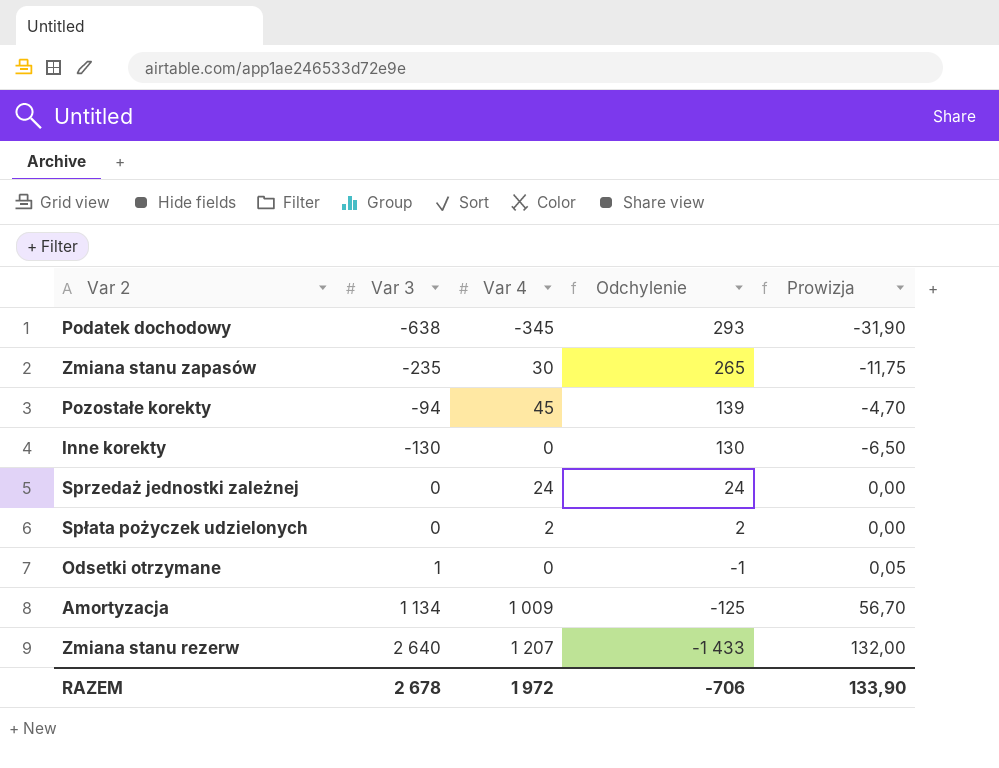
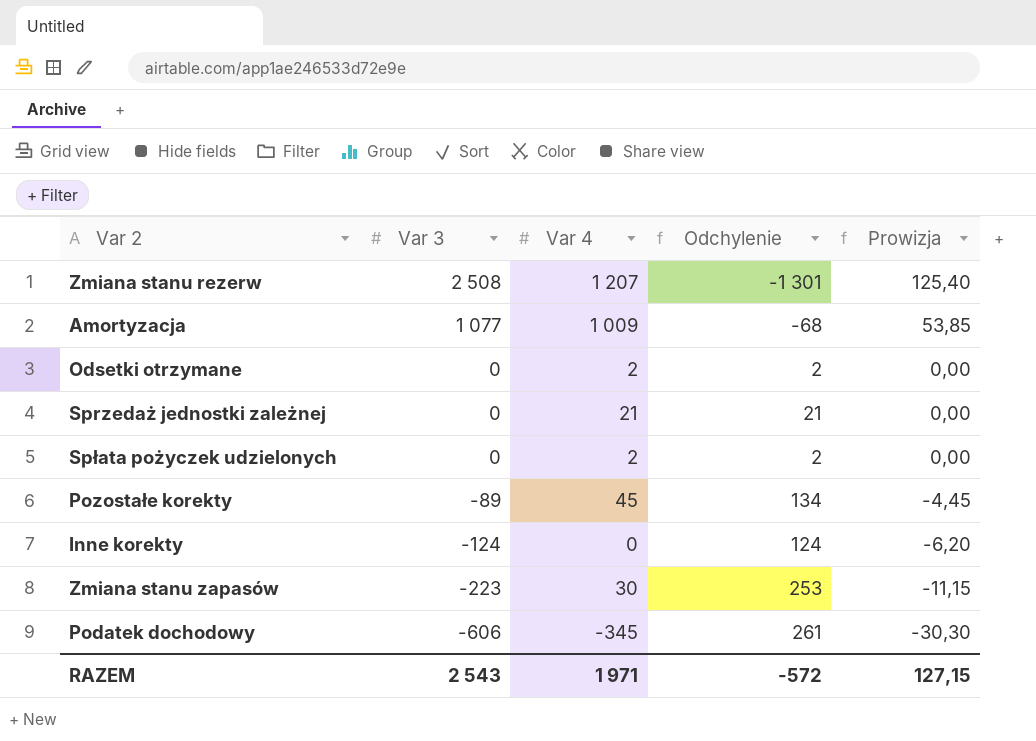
row order: Odchylenie descending -> Var 3 descending
Zmiana stanu rezerw | Var 3: 2 640 -> 2 508
Zmiana stanu rezerw | Odchylenie: -1 433 -> -1 301
Zmiana stanu rezerw | Prowizja: 132,00 -> 125,40
Amortyzacja | Var 3: 1 134 -> 1 077
Amortyzacja | Odchylenie: -125 -> -68
Amortyzacja | Prowizja: 56,70 -> 53,85
Odsetki otrzymane | Var 3: 1 -> 0
Odsetki otrzymane | Var 4: 0 -> 2
Odsetki otrzymane | Odchylenie: -1 -> 2
Odsetki otrzymane | Prowizja: 0,05 -> 0,00
Sprzedaż jednostki zależnej | Var 4: 24 -> 21
Sprzedaż jednostki zależnej | Odchylenie: 24 -> 21
Pozostałe korekty | Var 3: -94 -> -89
Pozostałe korekty | Odchylenie: 139 -> 134
Pozostałe korekty | Prowizja: -4,70 -> -4,45
Inne korekty | Var 3: -130 -> -124
Inne korekty | Odchylenie: 130 -> 124
Inne korekty | Prowizja: -6,50 -> -6,20
Zmiana stanu zapasów | Var 3: -235 -> -223
Zmiana stanu zapasów | Odchylenie: 265 -> 253
Zmiana stanu zapasów | Prowizja: -11,75 -> -11,15
Podatek dochodowy | Var 3: -638 -> -606
Podatek dochodowy | Odchylenie: 293 -> 261
Podatek dochodowy | Prowizja: -31,90 -> -30,30
RAZEM | Var 3: 2 678 -> 2 543
RAZEM | Var 4: 1 972 -> 1 971
RAZEM | Odchylenie: -706 -> -572
RAZEM | Prowizja: 133,90 -> 127,15

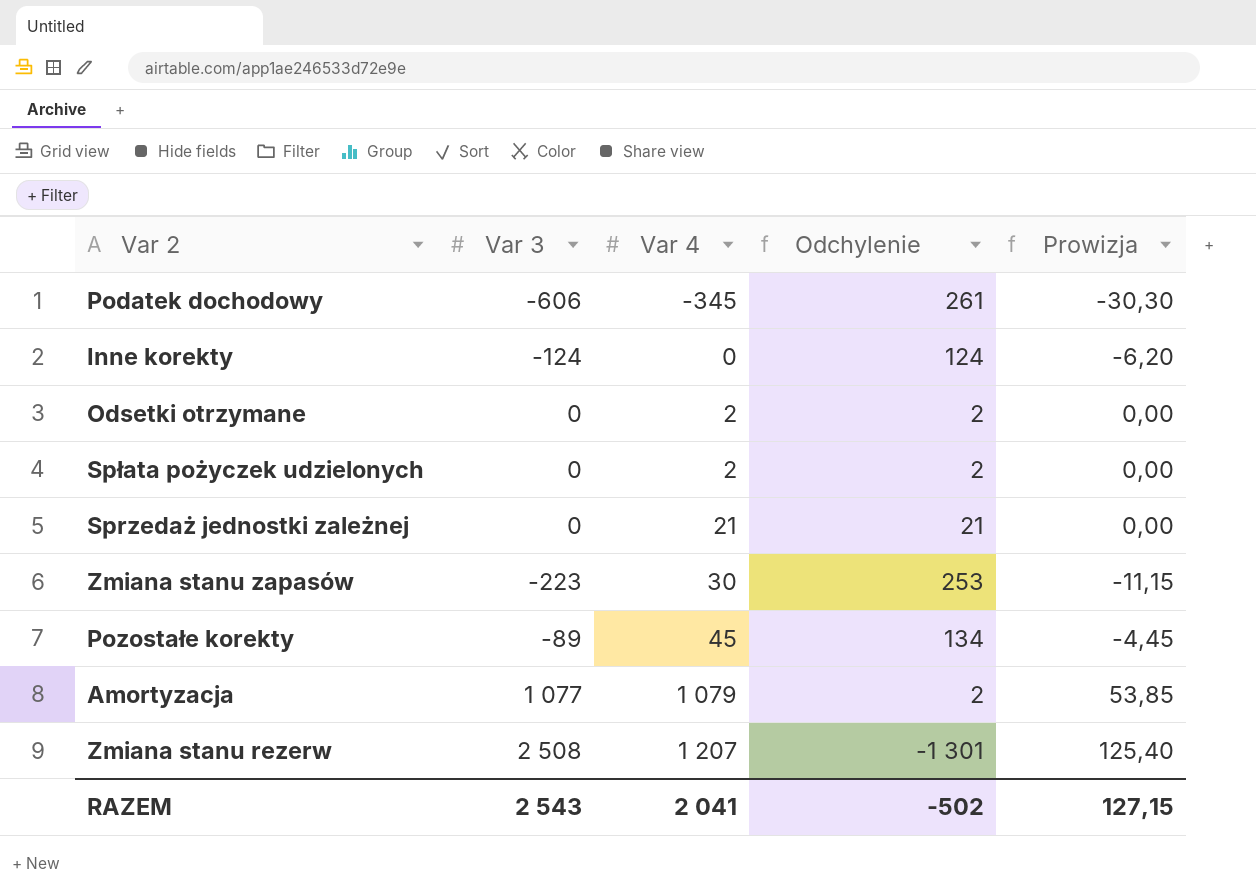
row order: Var 3 descending -> Var 4 ascending
Amortyzacja | Var 4: 1 009 -> 1 079
Amortyzacja | Odchylenie: -68 -> 2
RAZEM | Var 4: 1 971 -> 2 041
RAZEM | Odchylenie: -572 -> -502

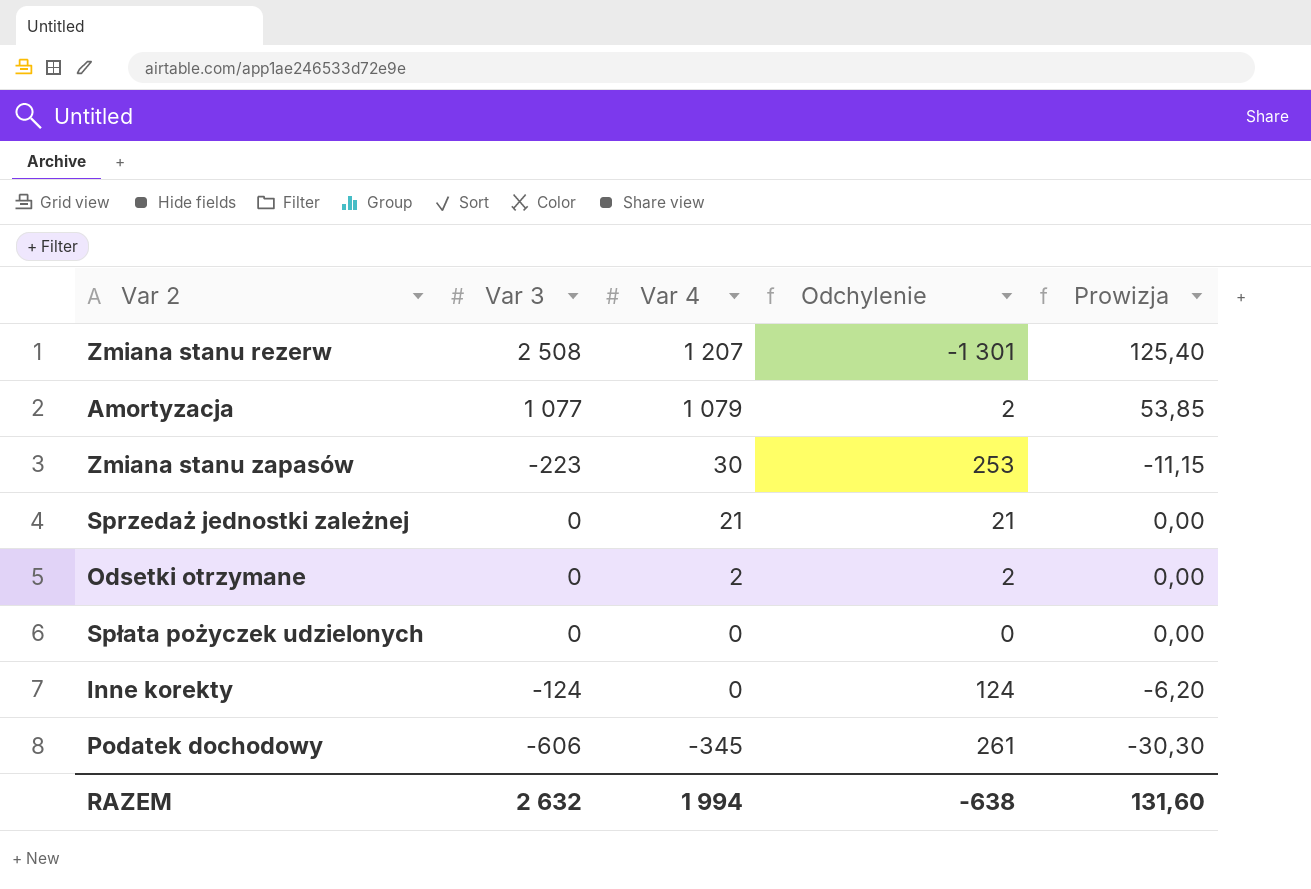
row order: Var 4 ascending -> Var 4 descending
row Pozostałe korekty: -89 | 45 | 134 | -4,45 -> none
Spłata pożyczek udzielonych | Var 4: 2 -> 0
Spłata pożyczek udzielonych | Odchylenie: 2 -> 0
RAZEM | Var 3: 2 543 -> 2 632
RAZEM | Var 4: 2 041 -> 1 994
RAZEM | Odchylenie: -502 -> -638
RAZEM | Prowizja: 127,15 -> 131,60

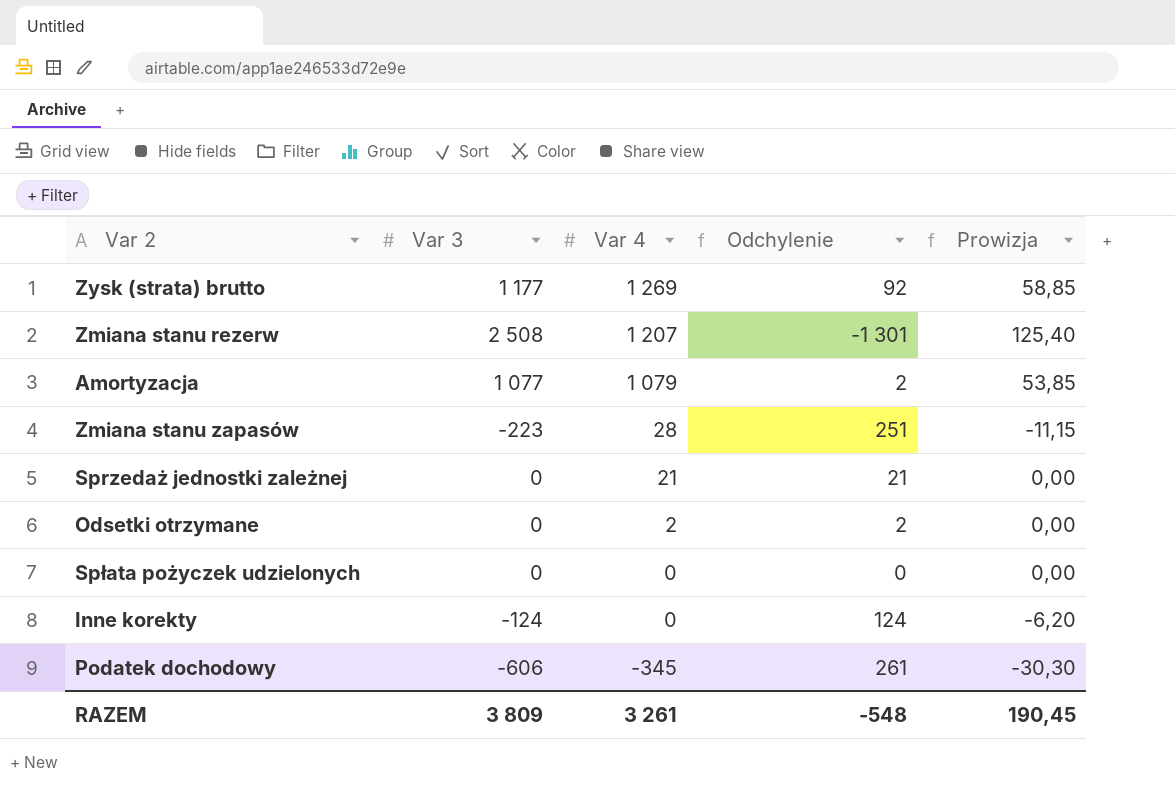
row Zysk (strata) brutto: none -> 1 177 | 1 269 | 92 | 58,85
Zmiana stanu zapasów | Var 4: 30 -> 28
Zmiana stanu zapasów | Odchylenie: 253 -> 251
RAZEM | Var 3: 2 632 -> 3 809
RAZEM | Var 4: 1 994 -> 3 261
RAZEM | Odchylenie: -638 -> -548
RAZEM | Prowizja: 131,60 -> 190,45

